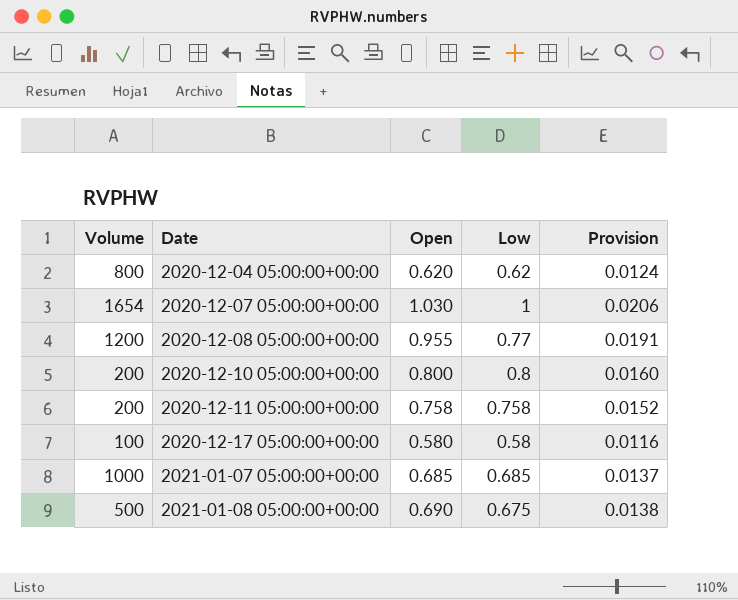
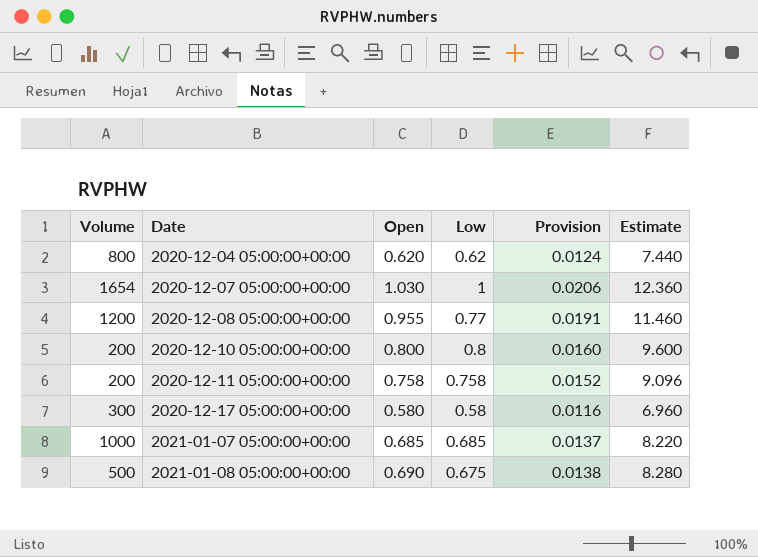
column Estimate | formula: none -> [Open] * 12
2020-12-17 05:00:00+00:00 | Volume: 100 -> 300

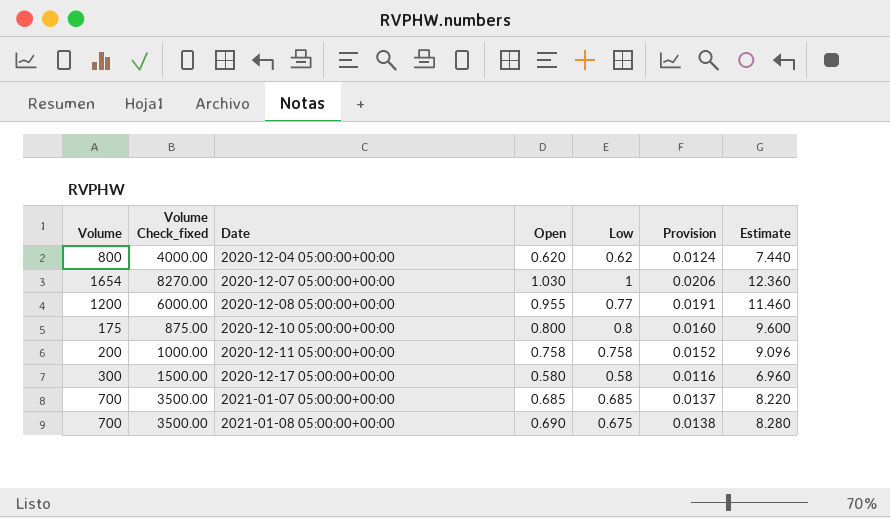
column Volume Check_fixed | formula: none -> [Volume] * 5
2020-12-10 05:00:00+00:00 | Volume: 200 -> 175
2021-01-07 05:00:00+00:00 | Volume: 1000 -> 700
2021-01-08 05:00:00+00:00 | Volume: 500 -> 700

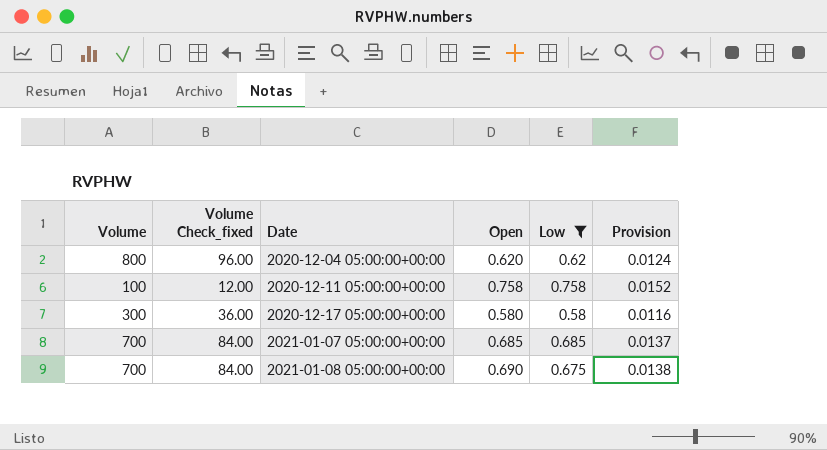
filter: none -> Low <= 0.758
column Estimate | formula: [Open] * 12 -> none
column Volume Check_fixed | formula: [Volume] * 5 -> [Volume] * 0.12
2020-12-11 05:00:00+00:00 | Volume: 200 -> 100

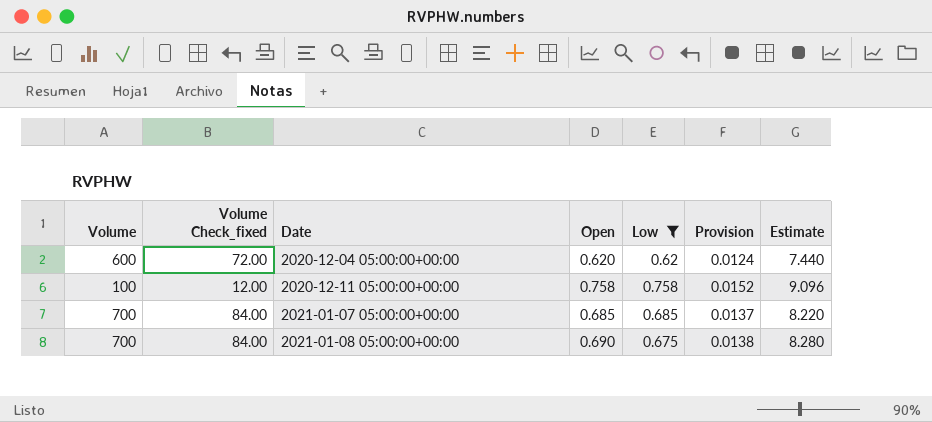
column Estimate | formula: none -> [Open] * 12
row 2020-12-17 05:00:00+00:00: 300 | 36.00 | 0.580 | 0.58 | 0.0116 -> none
2020-12-04 05:00:00+00:00 | Volume: 800 -> 600
2020-12-04 05:00:00+00:00 | Volume Check_fixed: 96.00 -> 72.00

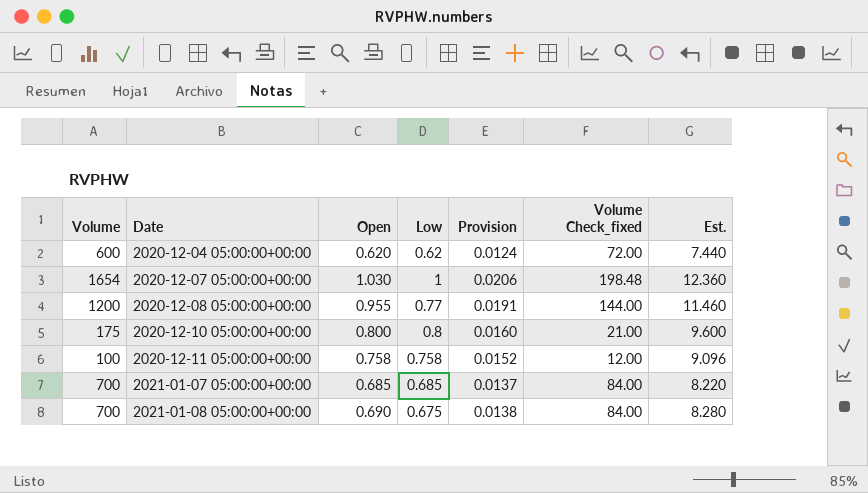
filter: Low <= 0.758 -> none
column Volume Check_fixed | position: 2 -> 6
column name: Estimate -> Est.

